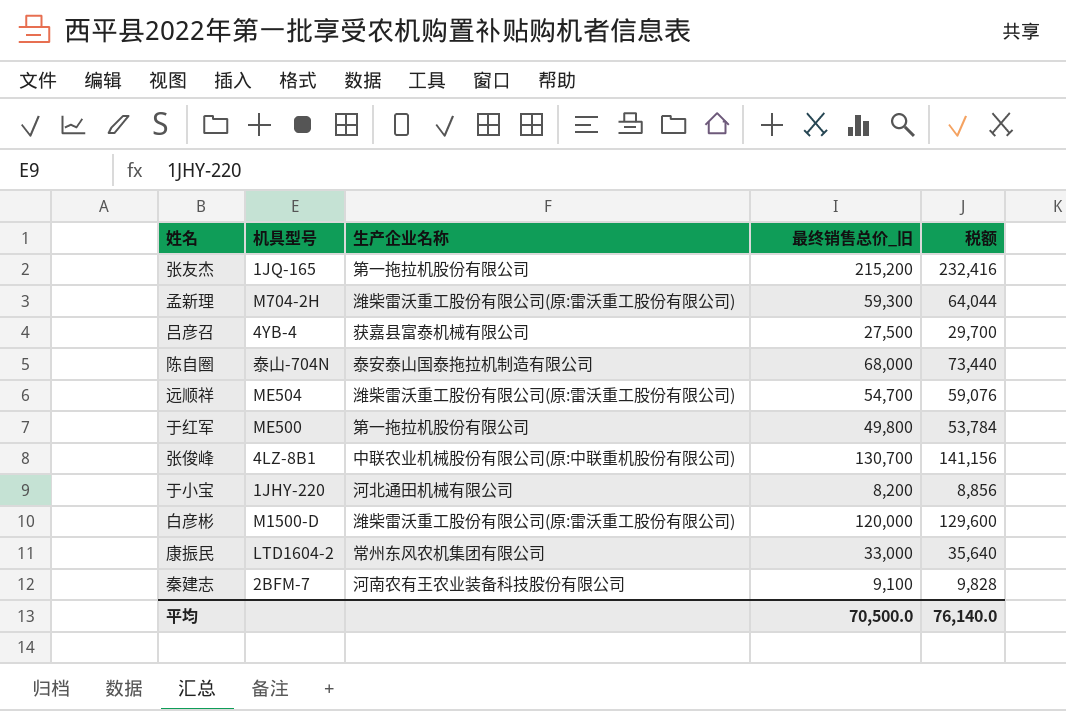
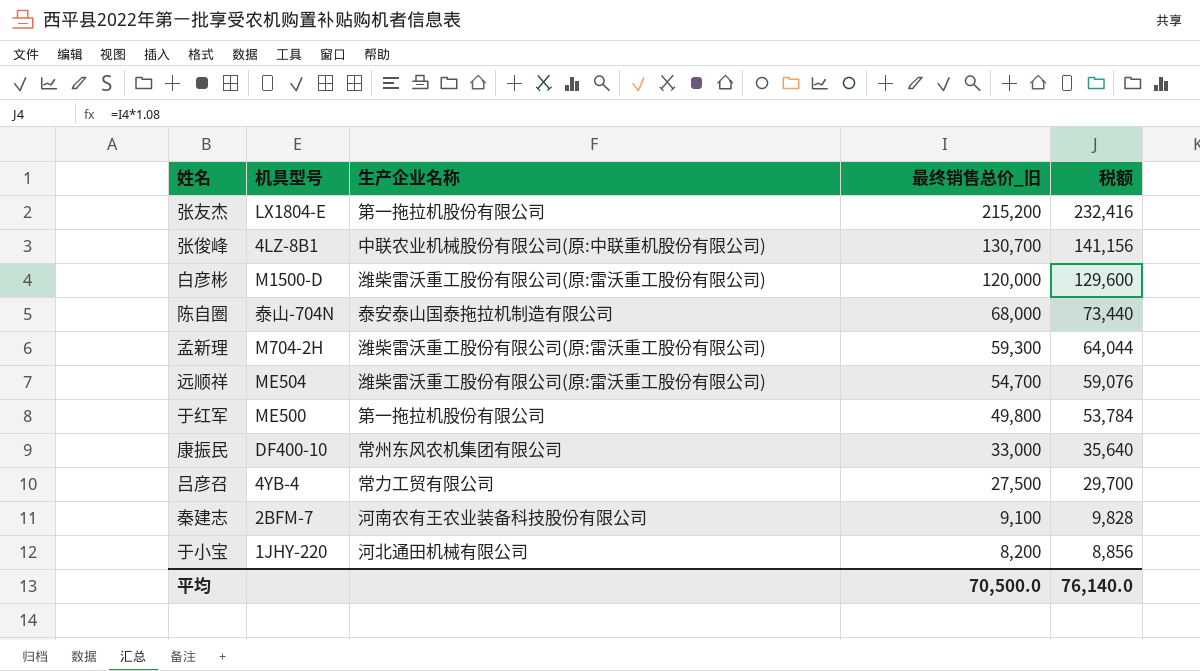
row order: none -> 最终销售总价_旧 descending
张友杰 | 机具型号: 1JQ-165 -> LX1804-E
康振民 | 机具型号: LTD1604-2 -> DF400-10
吕彦召 | 生产企业名称: 获嘉县富泰机械有限公司 -> 常力工贸有限公司

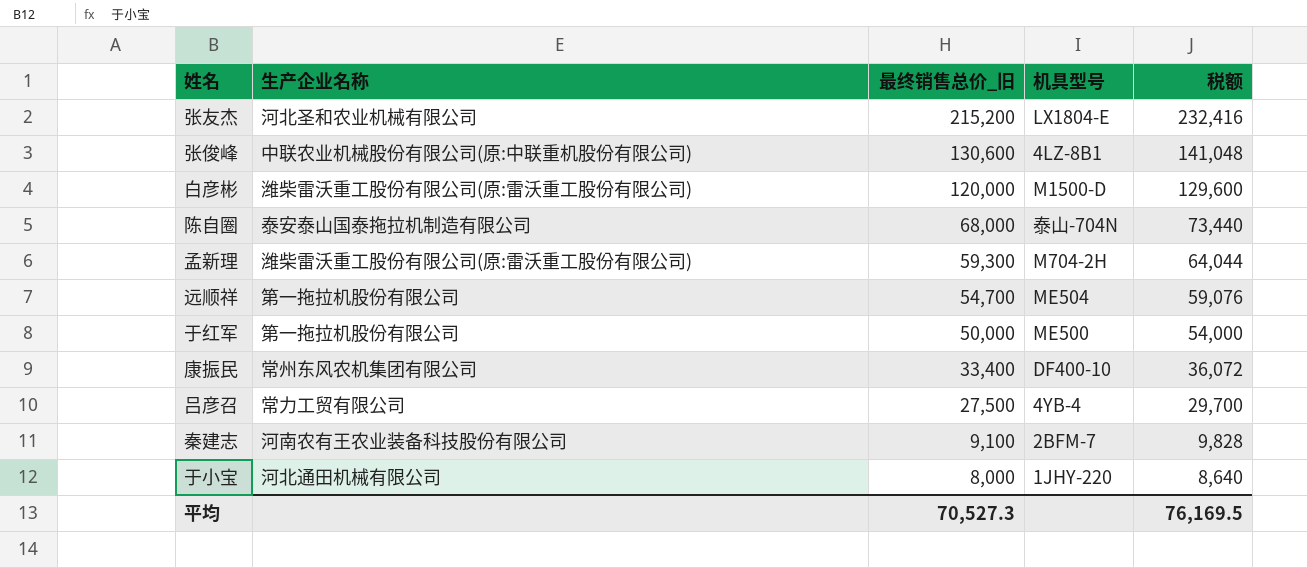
column 机具型号 | position: 2 -> 4
张友杰 | 生产企业名称: 第一拖拉机股份有限公司 -> 河北圣和农业机械有限公司
张俊峰 | 最终销售总价_旧: 130,700 -> 130,600
张俊峰 | 税额: 141,156 -> 141,048
远顺祥 | 生产企业名称: 潍柴雷沃重工股份有限公司(原:雷沃重工股份有限公司) -> 第一拖拉机股份有限公司
于红军 | 最终销售总价_旧: 49,800 -> 50,000
于红军 | 税额: 53,784 -> 54,000
康振民 | 最终销售总价_旧: 33,000 -> 33,400
康振民 | 税额: 35,640 -> 36,072
于小宝 | 最终销售总价_旧: 8,200 -> 8,000
于小宝 | 税额: 8,856 -> 8,640
平均 | 最终销售总价_旧: 70,500.0 -> 70,527.3
平均 | 税额: 76,140.0 -> 76,169.5

